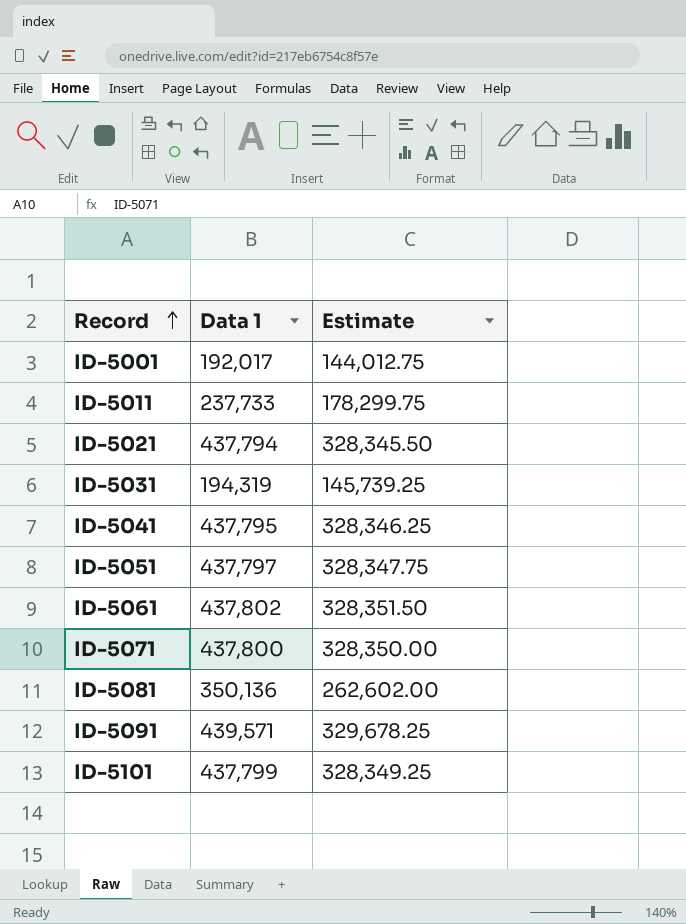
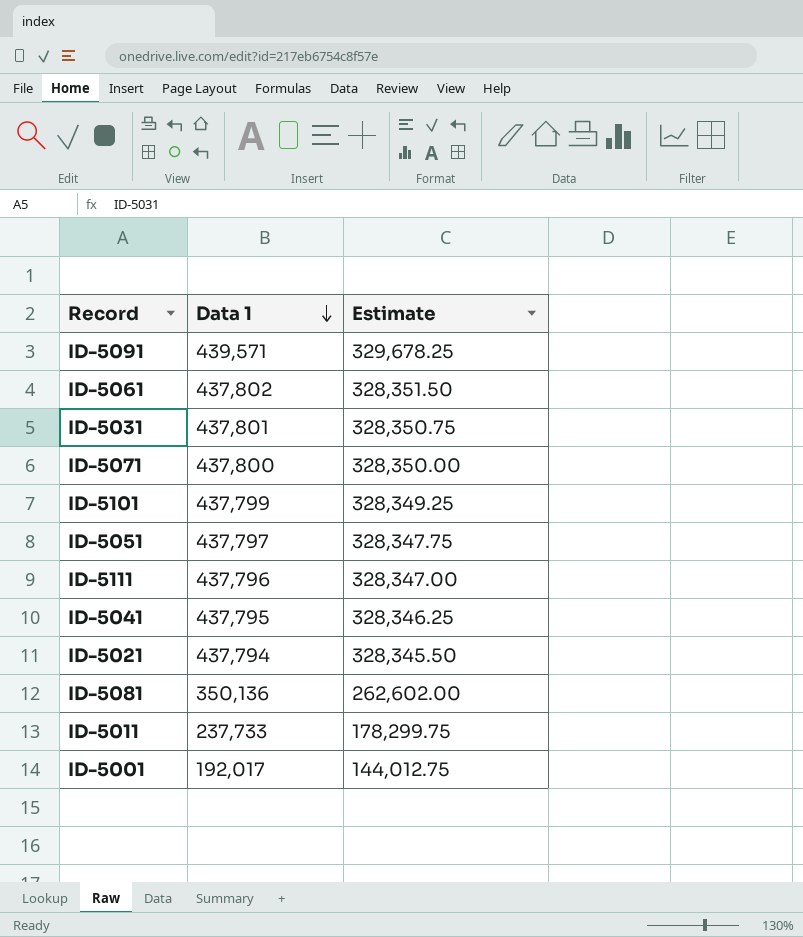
row order: Record ascending -> Data 1 descending
ID-5031 | Data 1: 194,319 -> 437,801
ID-5031 | Estimate: 145,739.25 -> 328,350.75
row ID-5111: none -> 437,796 | 328,347.00

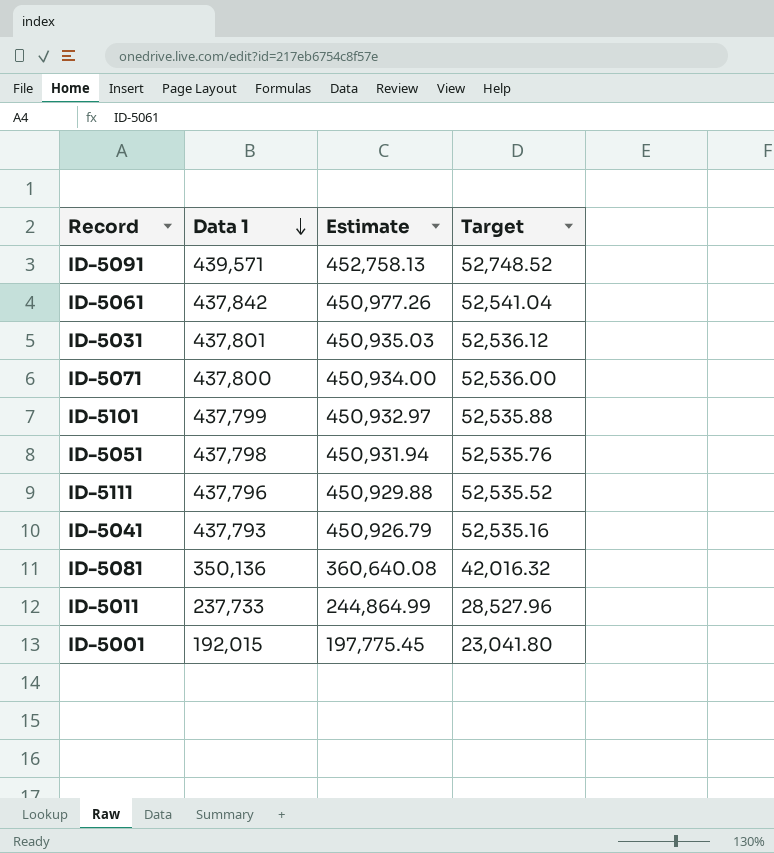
column Estimate | formula: [Data 1] * 0.75 -> [Data 1] * 1.03
column Target | formula: none -> [Data 1] * 0.12
row ID-5021: 437,794 | 328,345.50 -> none
ID-5061 | Data 1: 437,802 -> 437,842
ID-5051 | Data 1: 437,797 -> 437,798
ID-5041 | Data 1: 437,795 -> 437,793
ID-5001 | Data 1: 192,017 -> 192,015

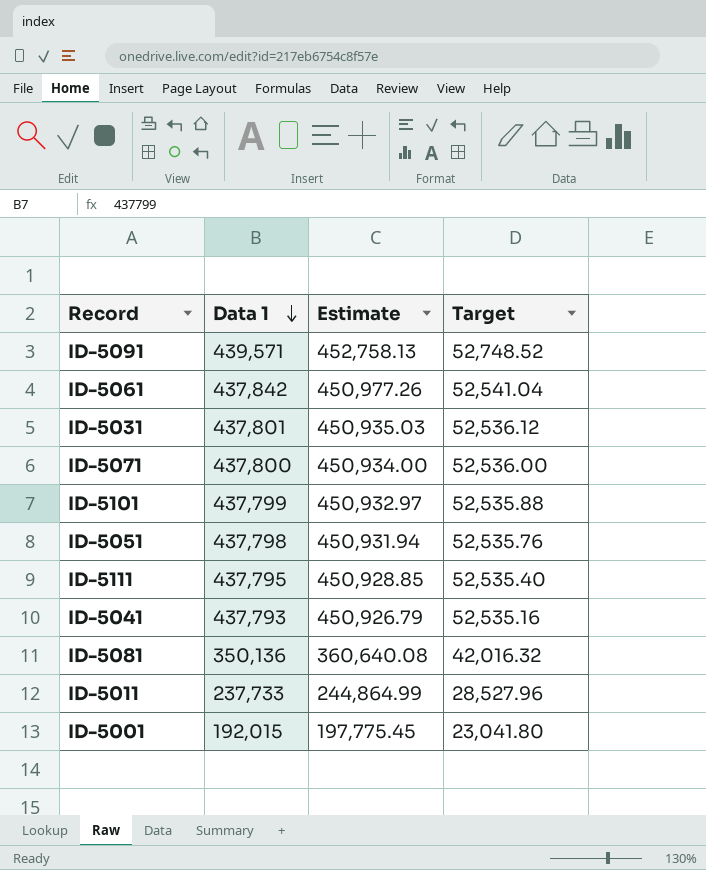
ID-5111 | Data 1: 437,796 -> 437,795
ID-5111 | Estimate: 450,929.88 -> 450,928.85
ID-5111 | Target: 52,535.52 -> 52,535.40

